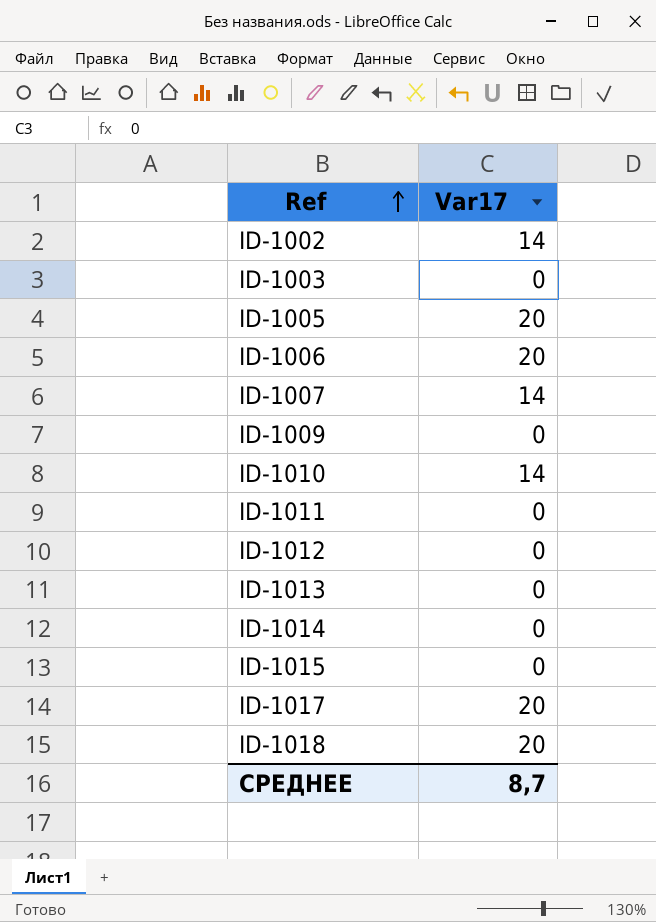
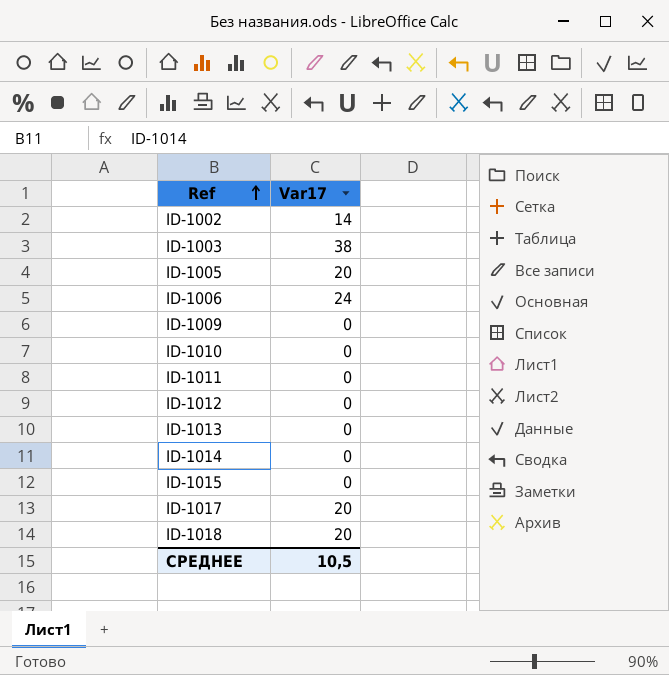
row ID-1007: 14 -> none
ID-1003 | Var17: 0 -> 38
ID-1006 | Var17: 20 -> 24
ID-1010 | Var17: 14 -> 0
СРЕДНЕЕ | Var17: 8,7 -> 10,5

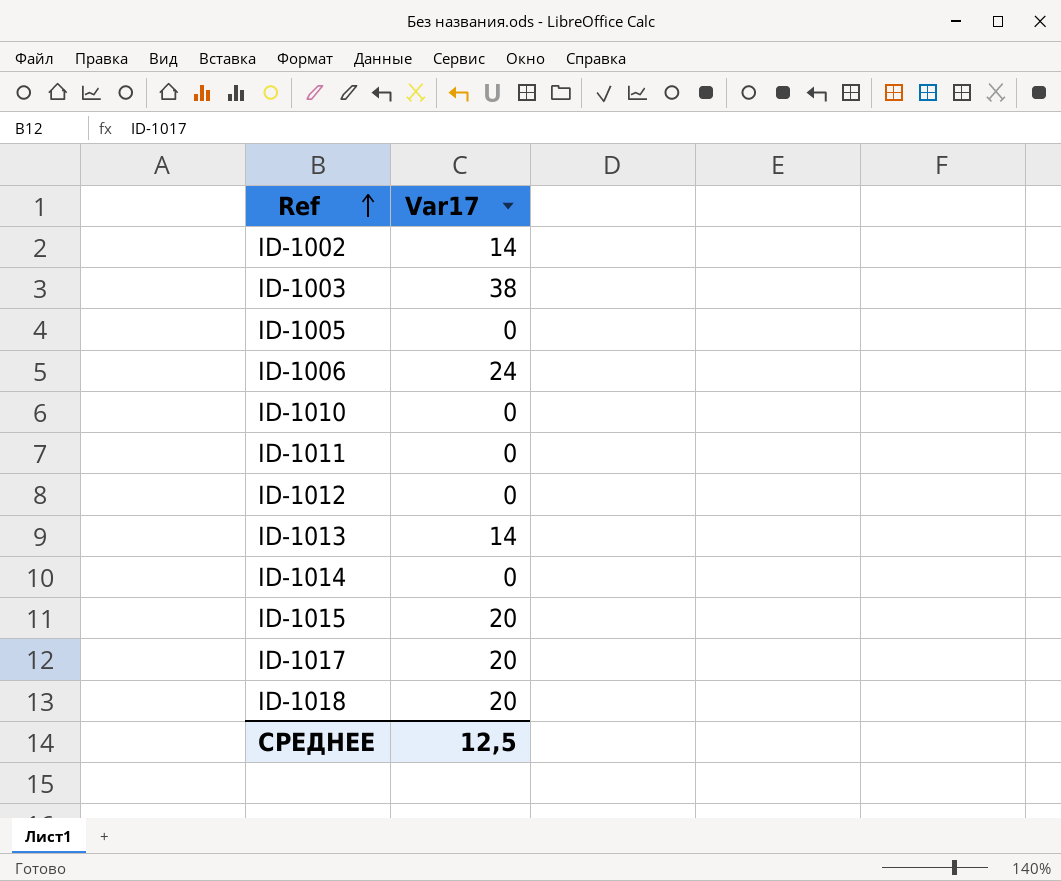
row ID-1009: 0 -> none
ID-1005 | Var17: 20 -> 0
ID-1013 | Var17: 0 -> 14
ID-1015 | Var17: 0 -> 20
СРЕДНЕЕ | Var17: 10,5 -> 12,5

